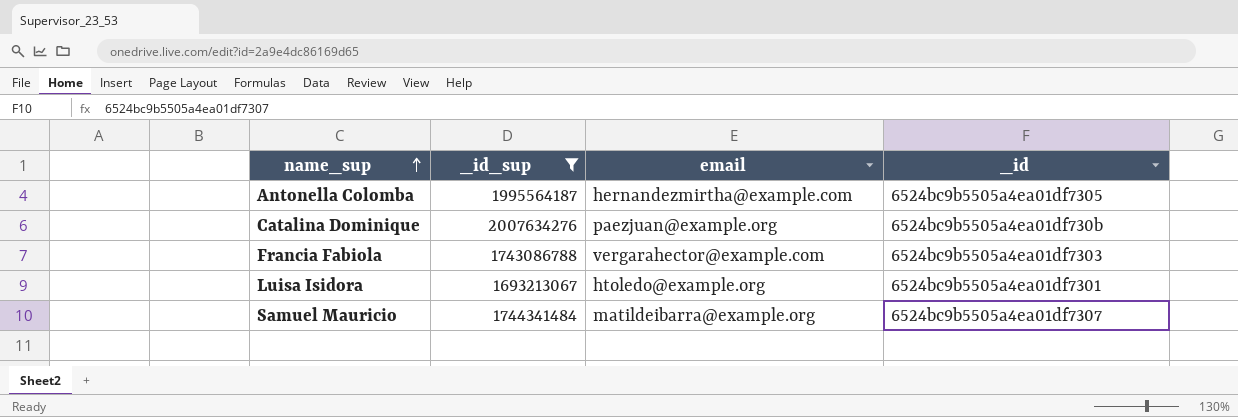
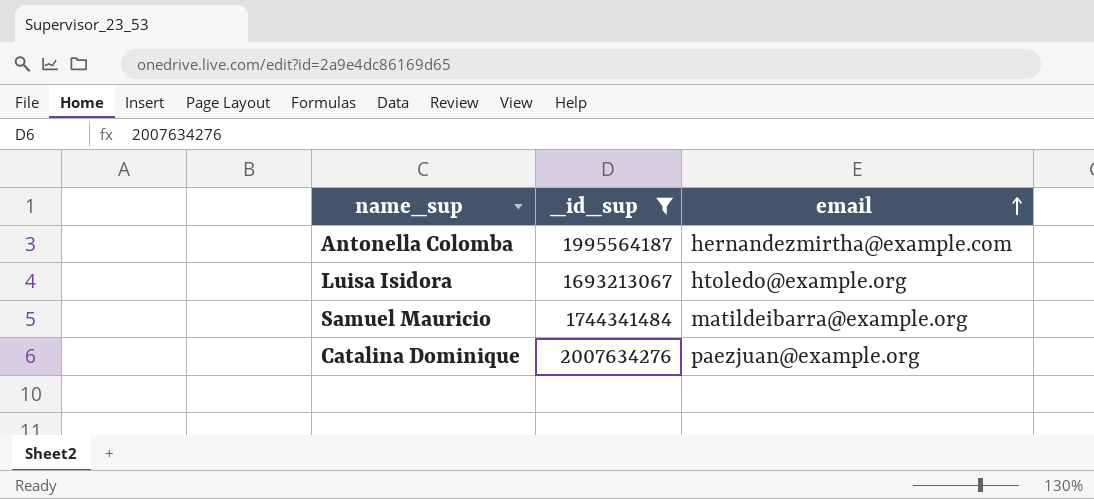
row order: name_sup ascending -> email ascending
column _id | position: 4 -> none
row Francia Fabiola: 1743086788 | vergarahector@example.com | 6524bc9b5505a4ea01df7303 -> none

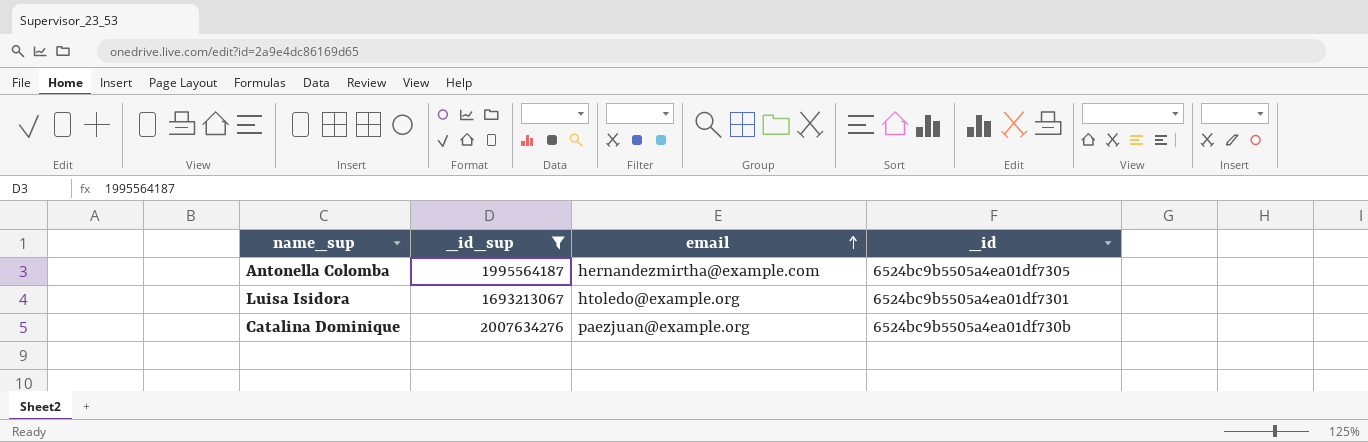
column _id | position: none -> 4
row Samuel Mauricio: 1744341484 | matildeibarra@example.org -> none

